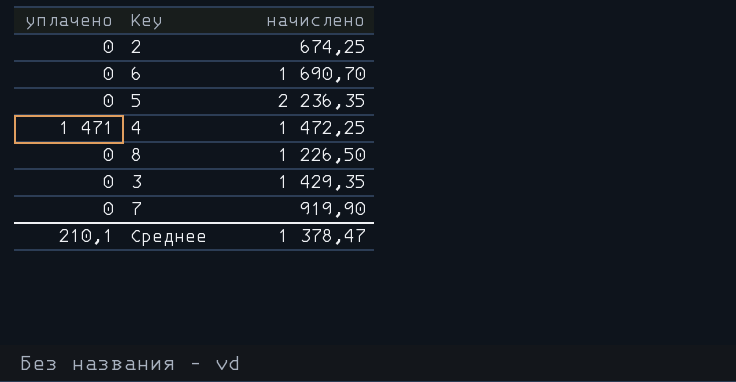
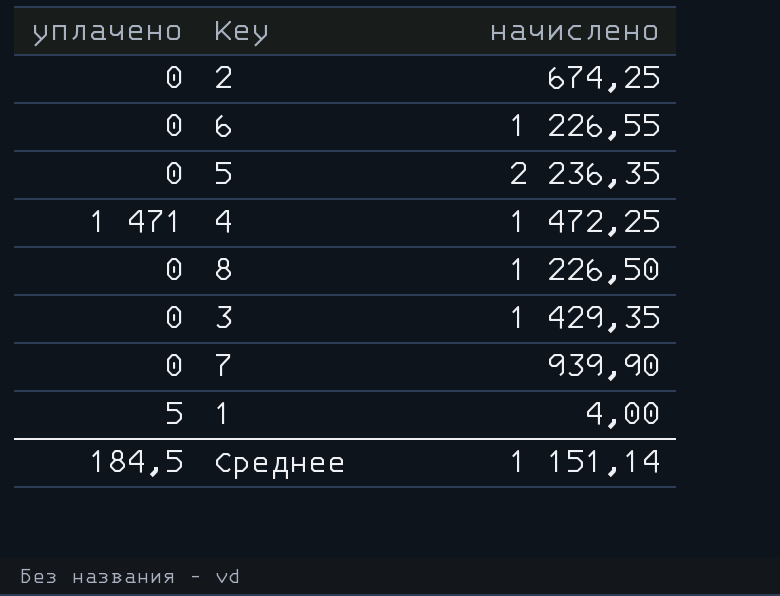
6 | начислено: 1 690,70 -> 1 226,55
7 | начислено: 919,90 -> 939,90
row 1: none -> 5 | 4,00
Среднее | уплачено: 210,1 -> 184,5
Среднее | начислено: 1 378,47 -> 1 151,14

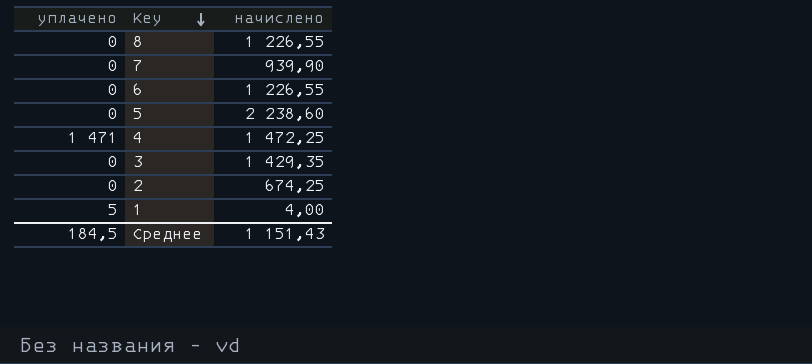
row order: none -> Key descending
8 | начислено: 1 226,50 -> 1 226,55
5 | начислено: 2 236,35 -> 2 238,60
Среднее | начислено: 1 151,14 -> 1 151,43

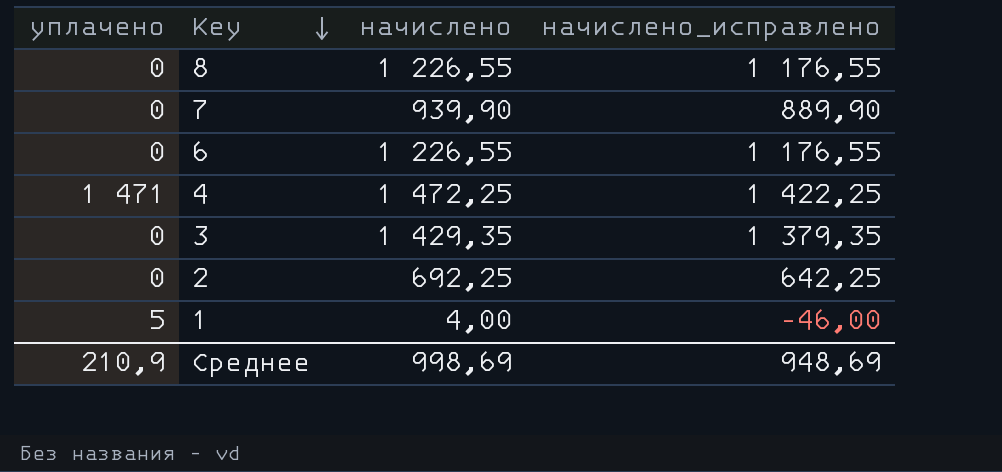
column начислено_исправлено | formula: none -> [начислено] - 50
row 5: 0 | 2 238,60 -> none
2 | начислено: 674,25 -> 692,25
Среднее | уплачено: 184,5 -> 210,9
Среднее | начислено: 1 151,43 -> 998,69

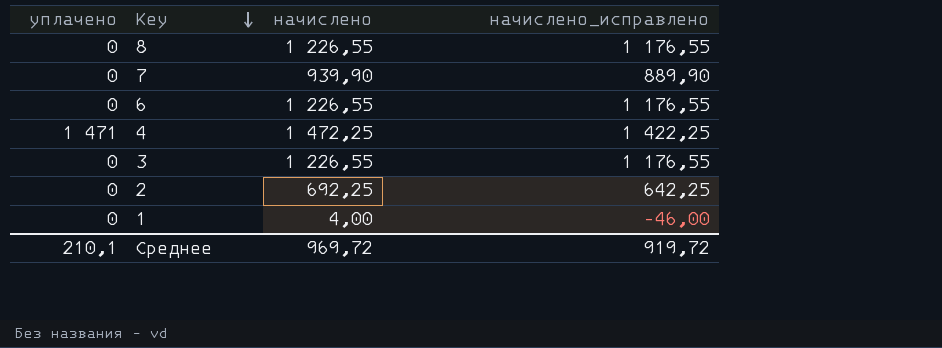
3 | начислено: 1 429,35 -> 1 226,55
3 | начислено_исправлено: 1 379,35 -> 1 176,55
1 | уплачено: 5 -> 0
Среднее | уплачено: 210,9 -> 210,1
Среднее | начислено: 998,69 -> 969,72
Среднее | начислено_исправлено: 948,69 -> 919,72

